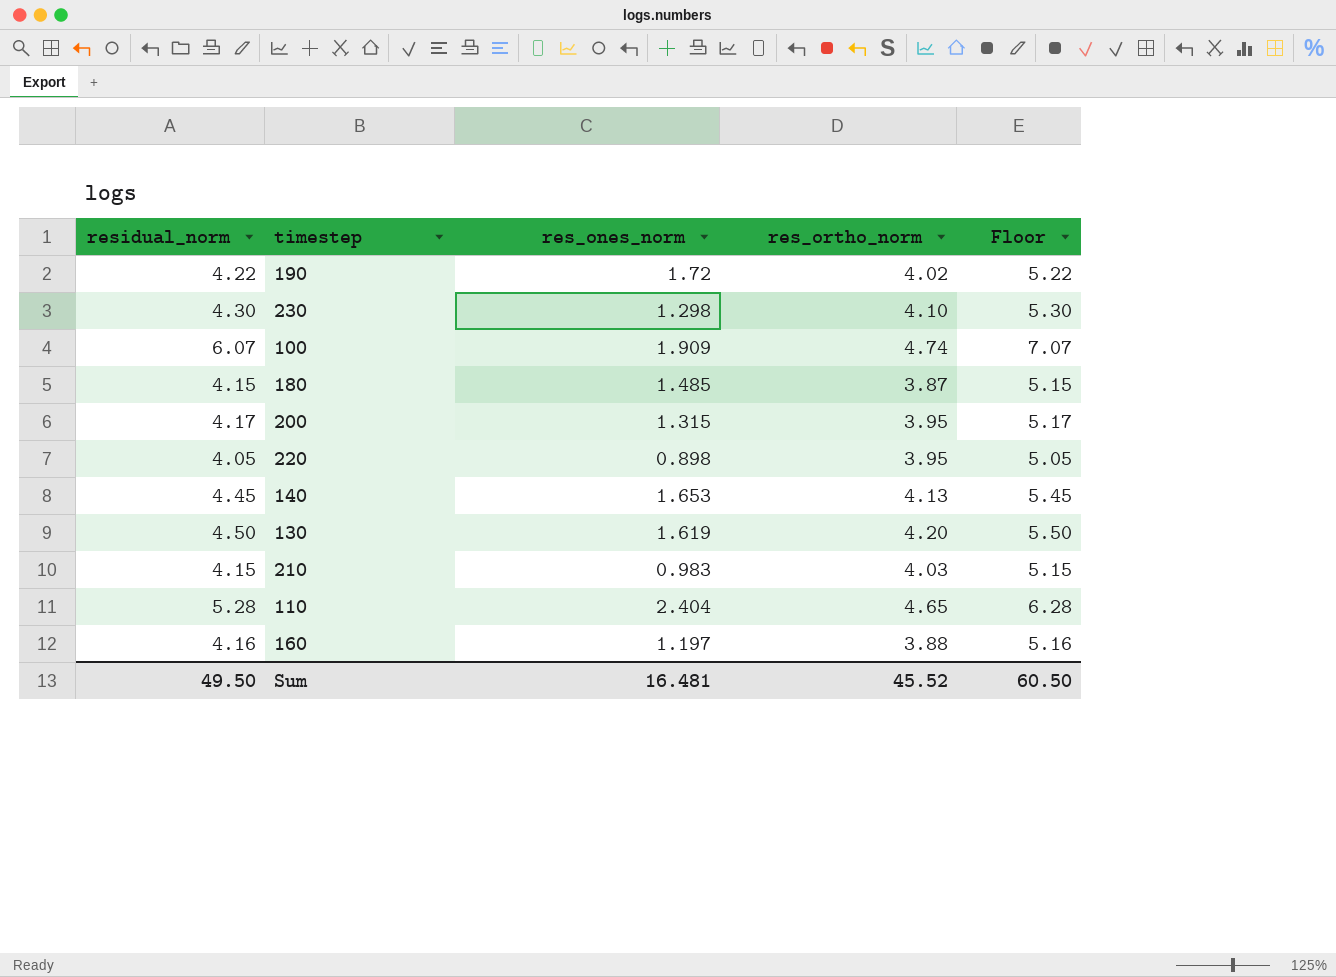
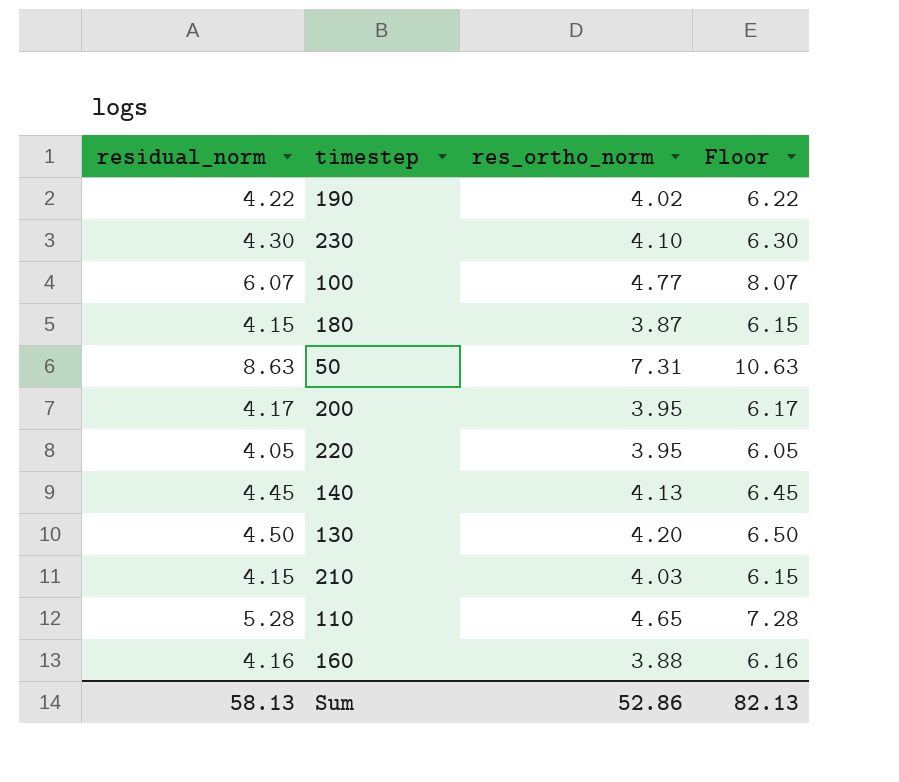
column res_ones_norm | position: 3 -> none
column Floor | formula: [residual_norm] + 1 -> [residual_norm] + 2
100 | res_ortho_norm: 4.74 -> 4.77
row 50: none -> 8.63 | 7.31 | 10.63
Sum | residual_norm: 49.50 -> 58.13
Sum | res_ortho_norm: 45.52 -> 52.86
Sum | Floor: 60.50 -> 82.13

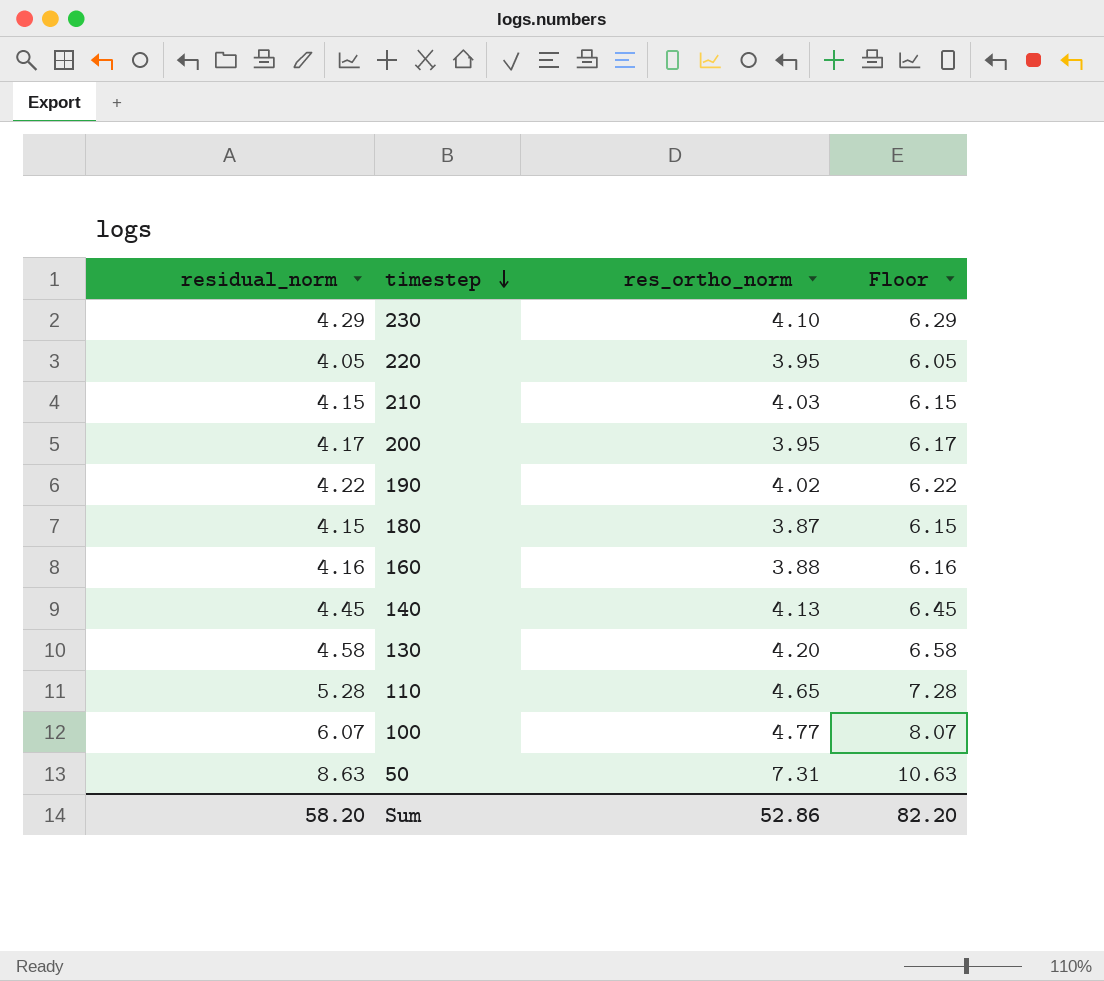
row order: none -> timestep descending
230 | residual_norm: 4.30 -> 4.29
230 | Floor: 6.30 -> 6.29
130 | residual_norm: 4.50 -> 4.58
130 | Floor: 6.50 -> 6.58
Sum | residual_norm: 58.13 -> 58.20
Sum | Floor: 82.13 -> 82.20

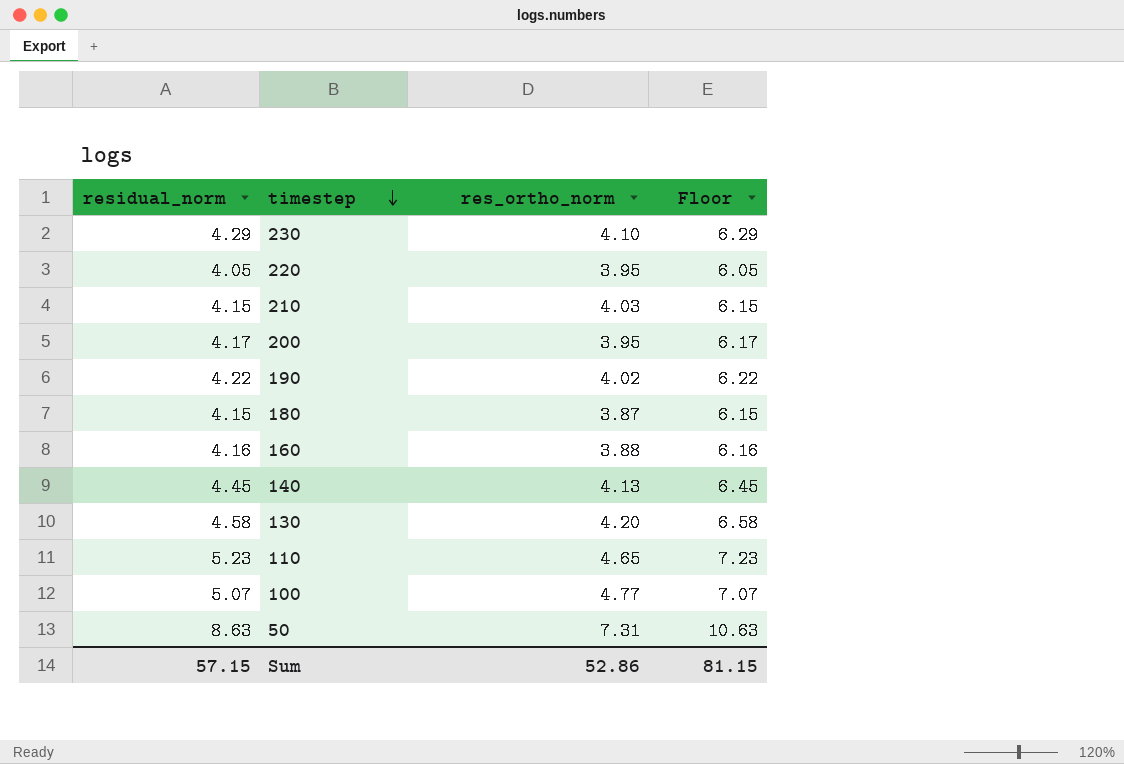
110 | residual_norm: 5.28 -> 5.23
110 | Floor: 7.28 -> 7.23
100 | residual_norm: 6.07 -> 5.07
100 | Floor: 8.07 -> 7.07
Sum | residual_norm: 58.20 -> 57.15
Sum | Floor: 82.20 -> 81.15

